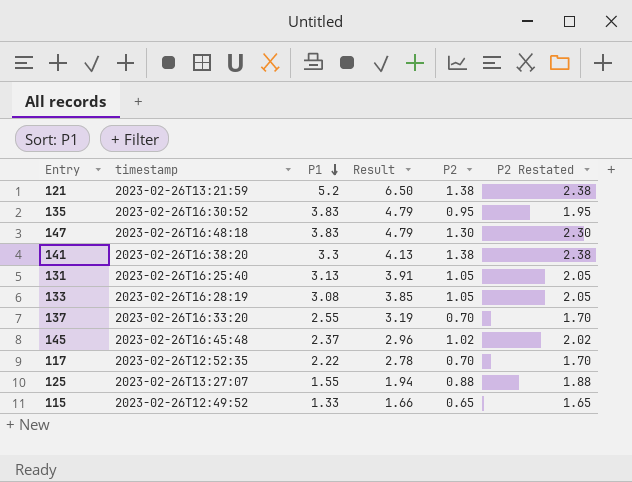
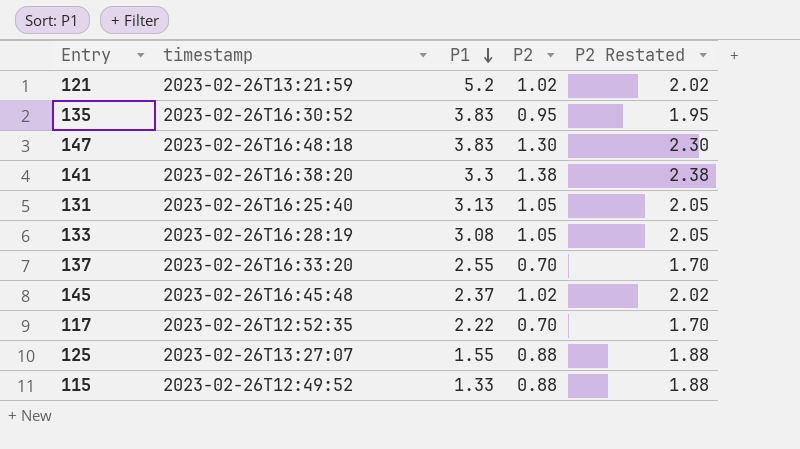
column Result | formula: [P1] * 1.25 -> none
121 | P2: 1.38 -> 1.02
121 | P2 Restated: 2.38 -> 2.02
115 | P2: 0.65 -> 0.88
115 | P2 Restated: 1.65 -> 1.88

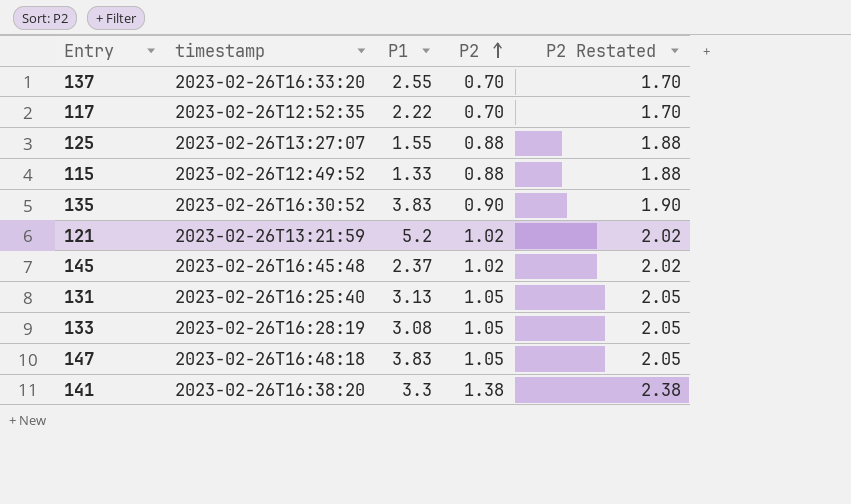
row order: P1 descending -> P2 ascending
135 | P2: 0.95 -> 0.90
135 | P2 Restated: 1.95 -> 1.90
147 | P2: 1.30 -> 1.05
147 | P2 Restated: 2.30 -> 2.05

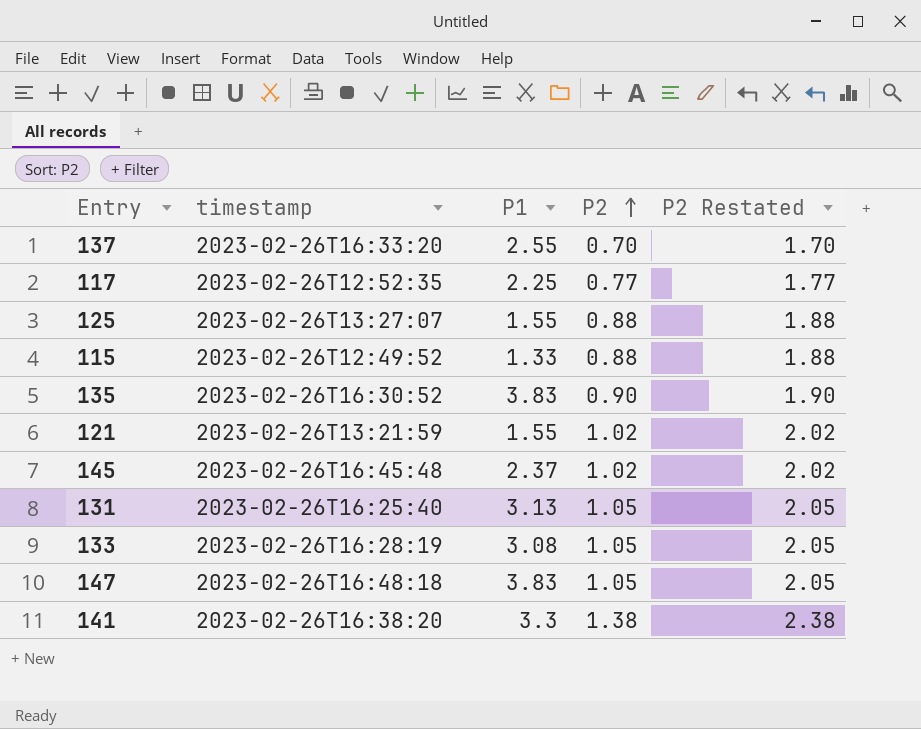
117 | P1: 2.22 -> 2.25
117 | P2: 0.70 -> 0.77
117 | P2 Restated: 1.70 -> 1.77
121 | P1: 5.2 -> 1.55

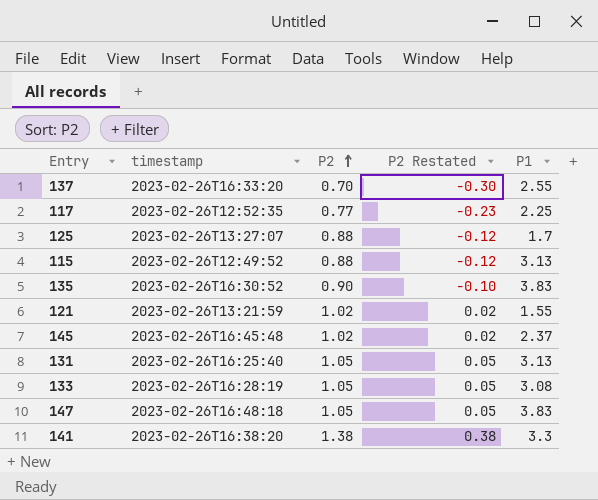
column P2 Restated | formula: [P2] + 1 -> [P2] - 1
column P1 | position: 3 -> 5
125 | P1: 1.55 -> 1.7
115 | P1: 1.33 -> 3.13

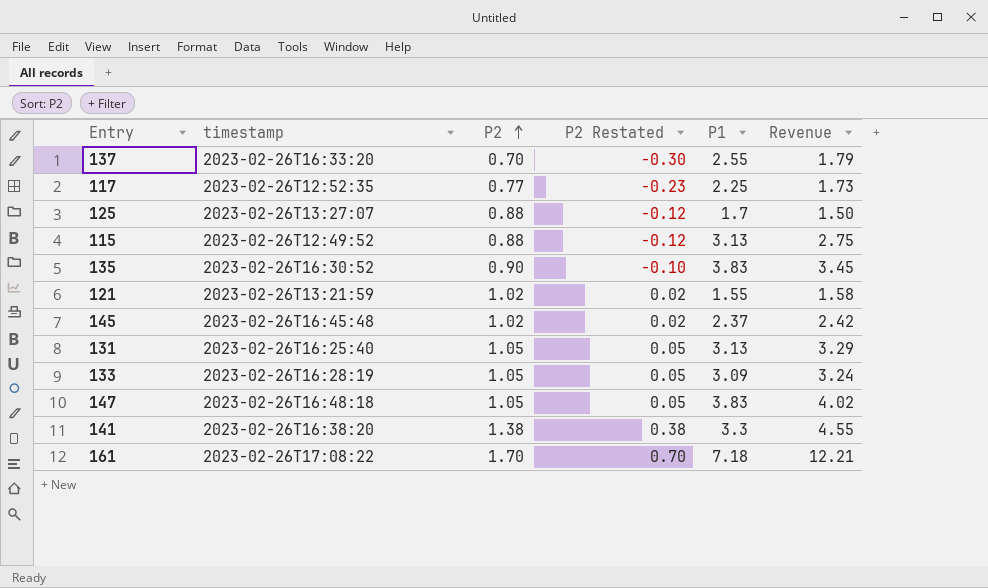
column Revenue | formula: none -> [P2] * [P1]
133 | P1: 3.08 -> 3.09
row 161: none -> 2023-02-26T17:08:22 | 1.70 | 0.70 | 7.18 | 12.21

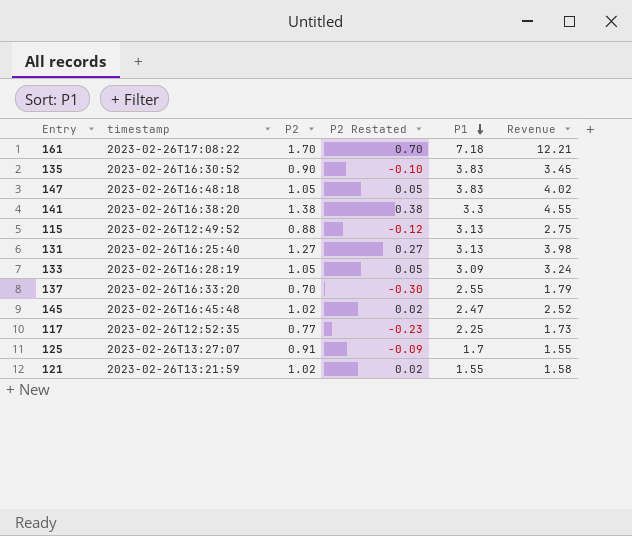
row order: P2 ascending -> P1 descending
131 | P2: 1.05 -> 1.27
131 | P2 Restated: 0.05 -> 0.27
131 | Revenue: 3.29 -> 3.98
145 | P1: 2.37 -> 2.47
145 | Revenue: 2.42 -> 2.52
125 | P2: 0.88 -> 0.91
125 | P2 Restated: -0.12 -> -0.09
125 | Revenue: 1.50 -> 1.55

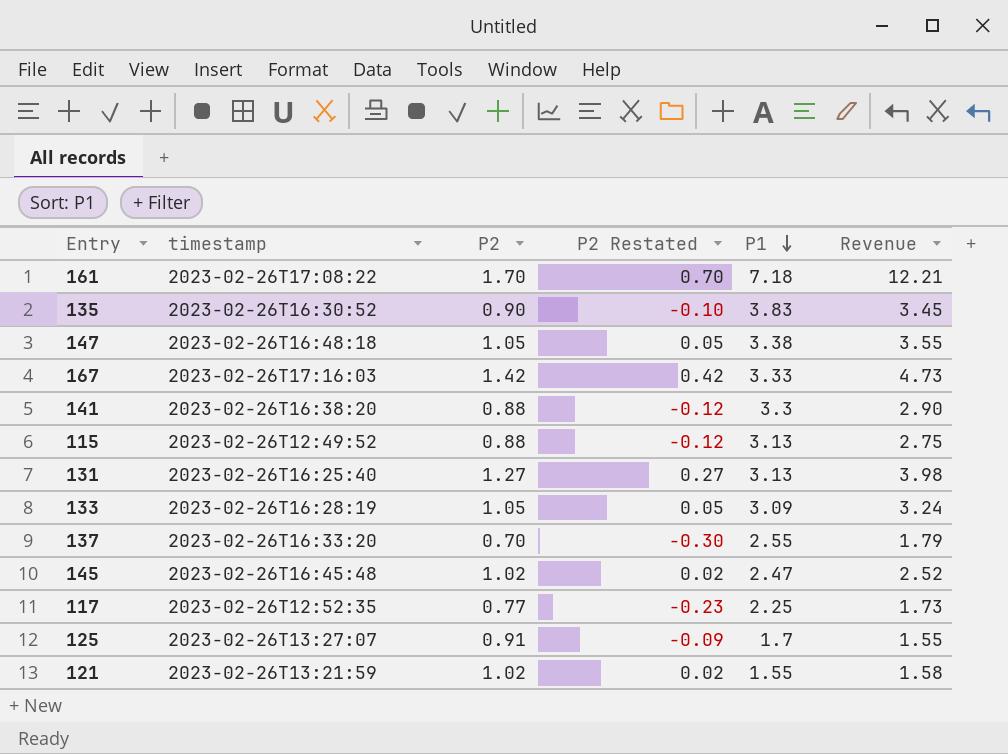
147 | P1: 3.83 -> 3.38
147 | Revenue: 4.02 -> 3.55
row 167: none -> 2023-02-26T17:16:03 | 1.42 | 0.42 | 3.33 | 4.73
141 | P2: 1.38 -> 0.88
141 | P2 Restated: 0.38 -> -0.12
141 | Revenue: 4.55 -> 2.90

